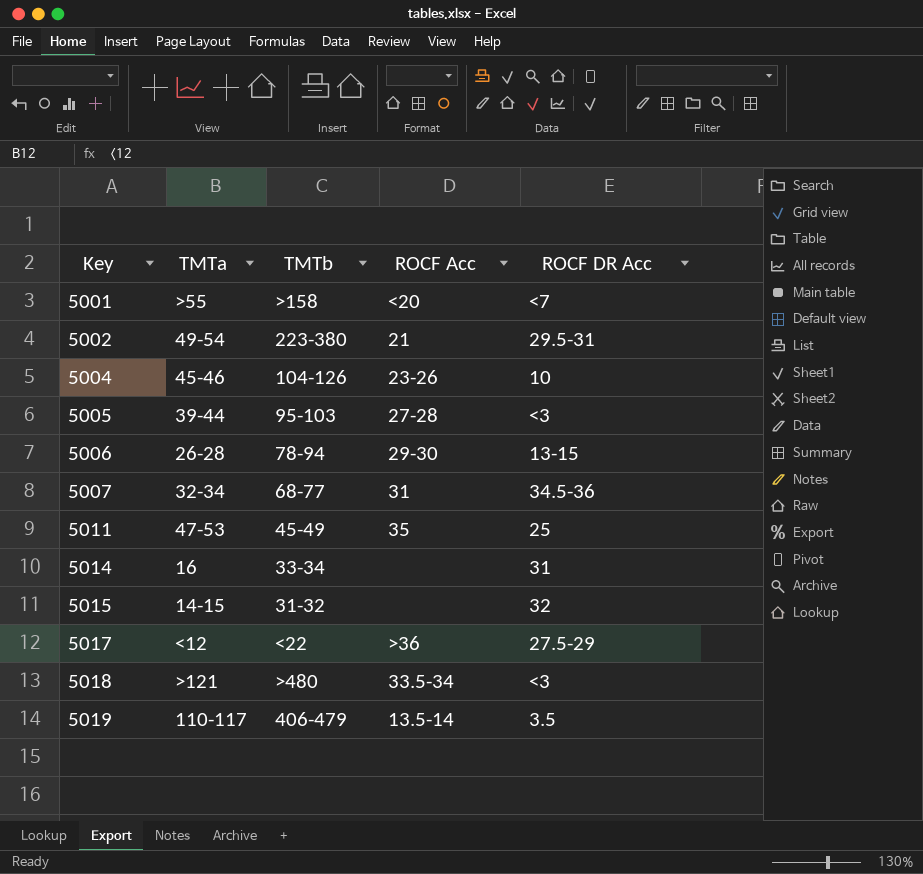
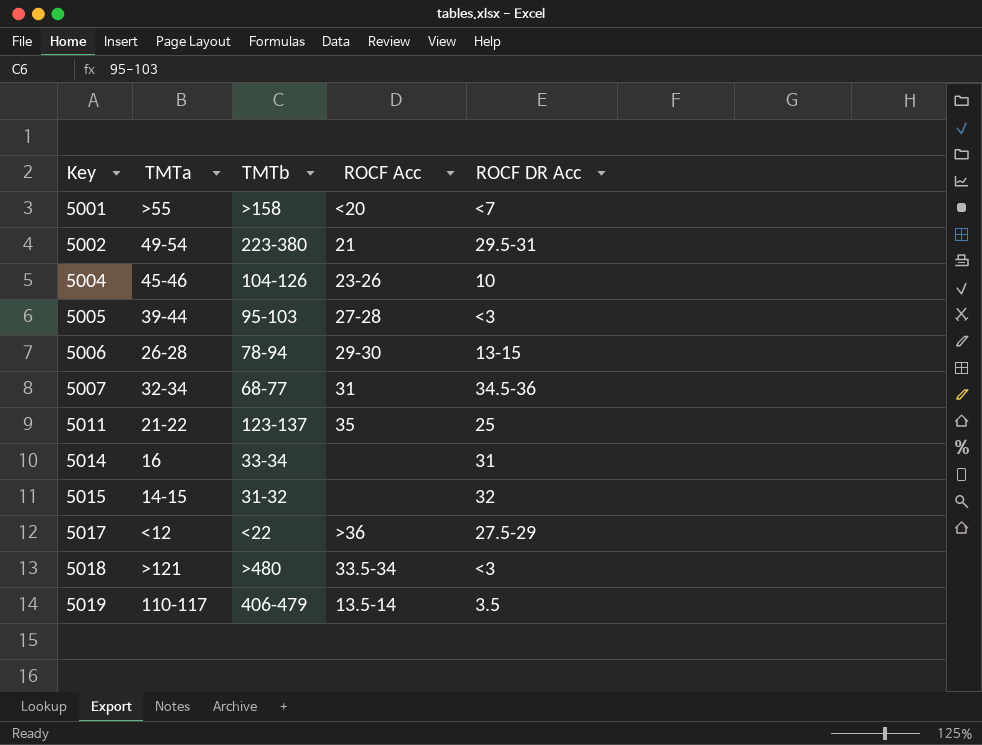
5011 | TMTa: 47-53 -> 21-22
5011 | TMTb: 45-49 -> 123-137

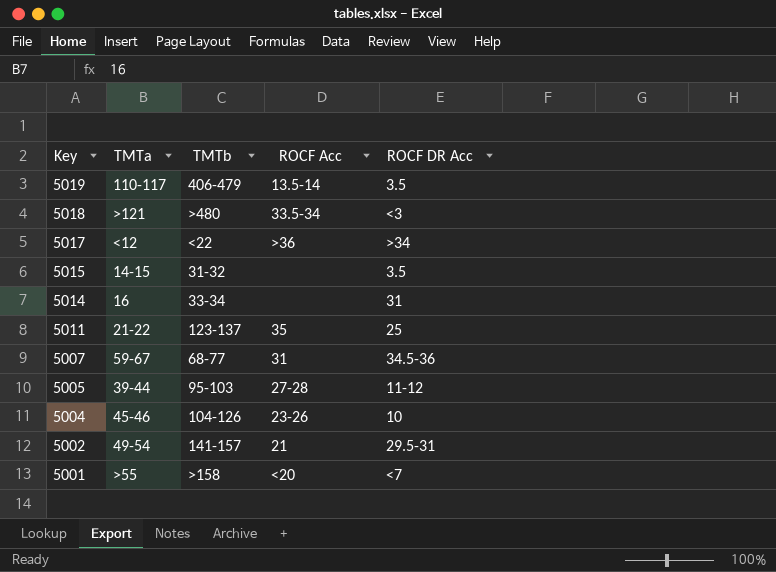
row order: Key ascending -> Key descending
row 5006: 26-28 | 78-94 | 29-30 | 13-15 -> none
5017 | ROCF DR Acc: 27.5-29 -> >34
5015 | ROCF DR Acc: 32 -> 3.5
5007 | TMTa: 32-34 -> 59-67
5005 | ROCF DR Acc: <3 -> 11-12
5002 | TMTb: 223-380 -> 141-157

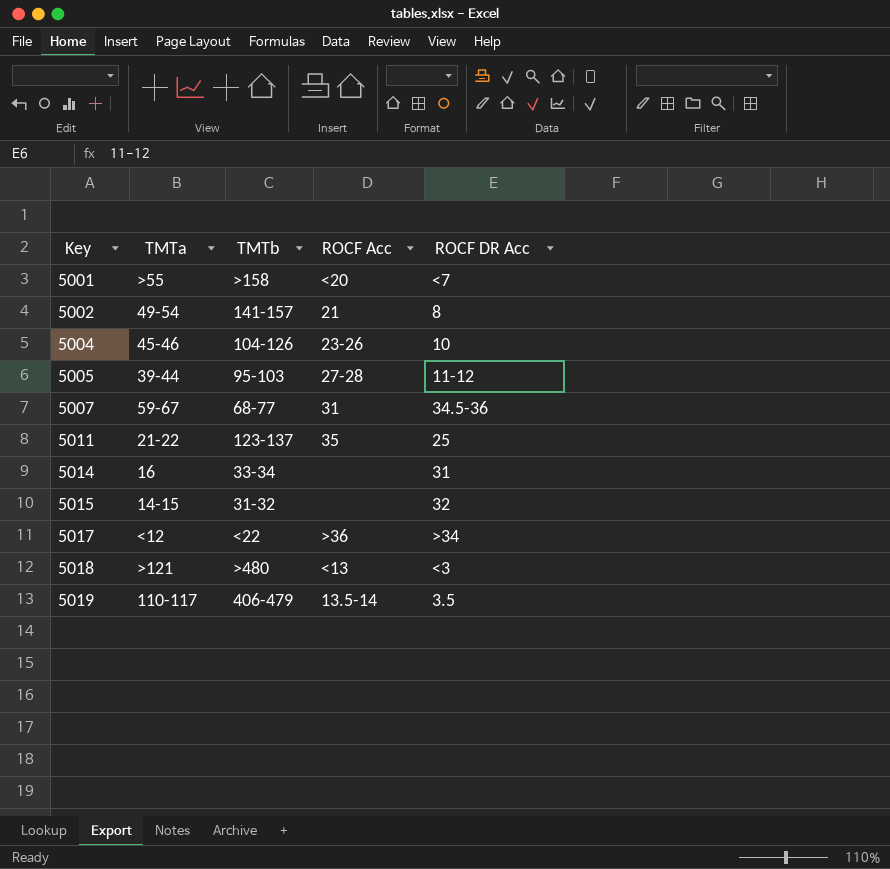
row order: Key descending -> Key ascending
5002 | ROCF DR Acc: 29.5-31 -> 8
5015 | ROCF DR Acc: 3.5 -> 32
5018 | ROCF Acc: 33.5-34 -> <13

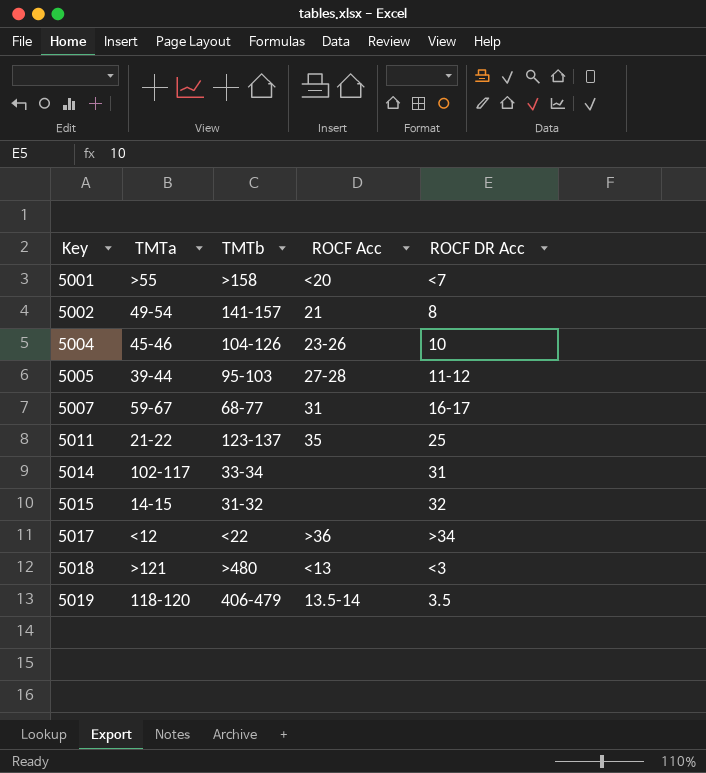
5007 | ROCF DR Acc: 34.5-36 -> 16-17
5014 | TMTa: 16 -> 102-117
5019 | TMTa: 110-117 -> 118-120

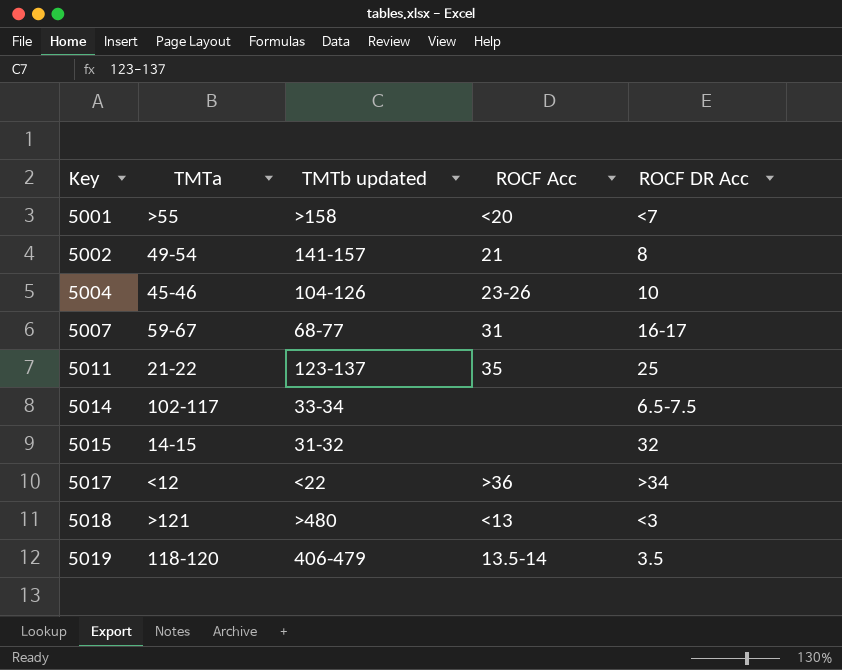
column name: TMTb -> TMTb updated
row 5005: 39-44 | 95-103 | 27-28 | 11-12 -> none
5014 | ROCF DR Acc: 31 -> 6.5-7.5

